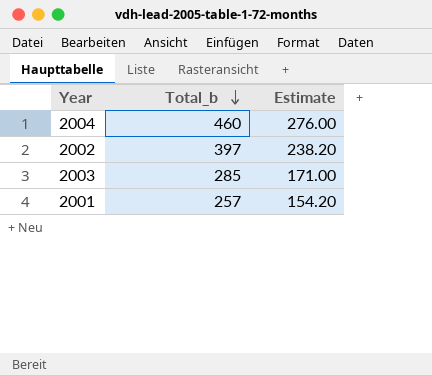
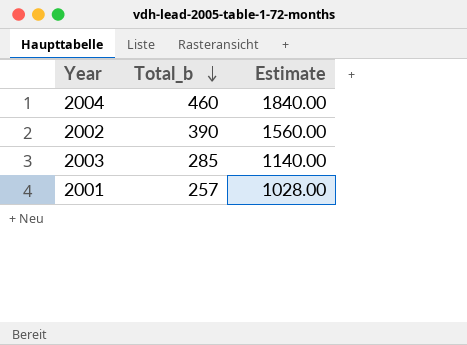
column Estimate | formula: [Total_b] * 0.6 -> [Total_b] * 4
2002 | Total_b: 397 -> 390

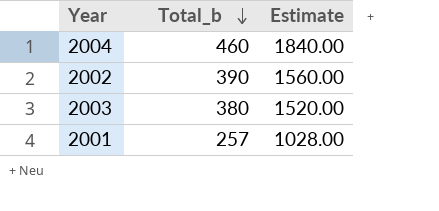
2003 | Total_b: 285 -> 380
2003 | Estimate: 1140.00 -> 1520.00

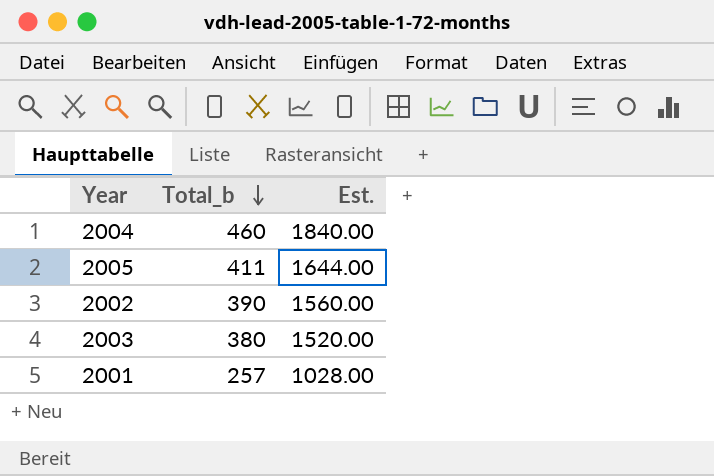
column name: Estimate -> Est.
row 2005: none -> 411 | 1644.00

